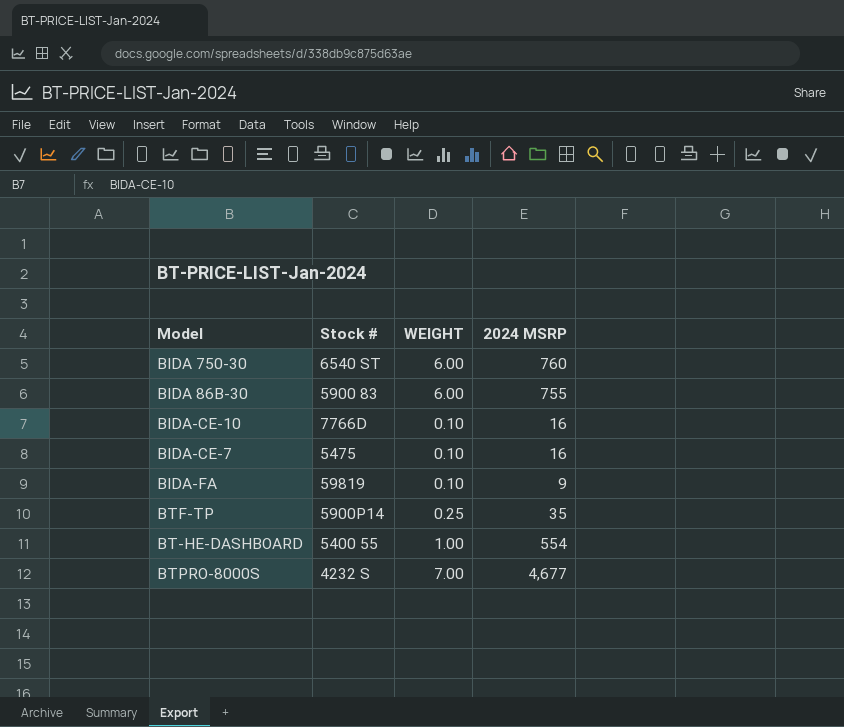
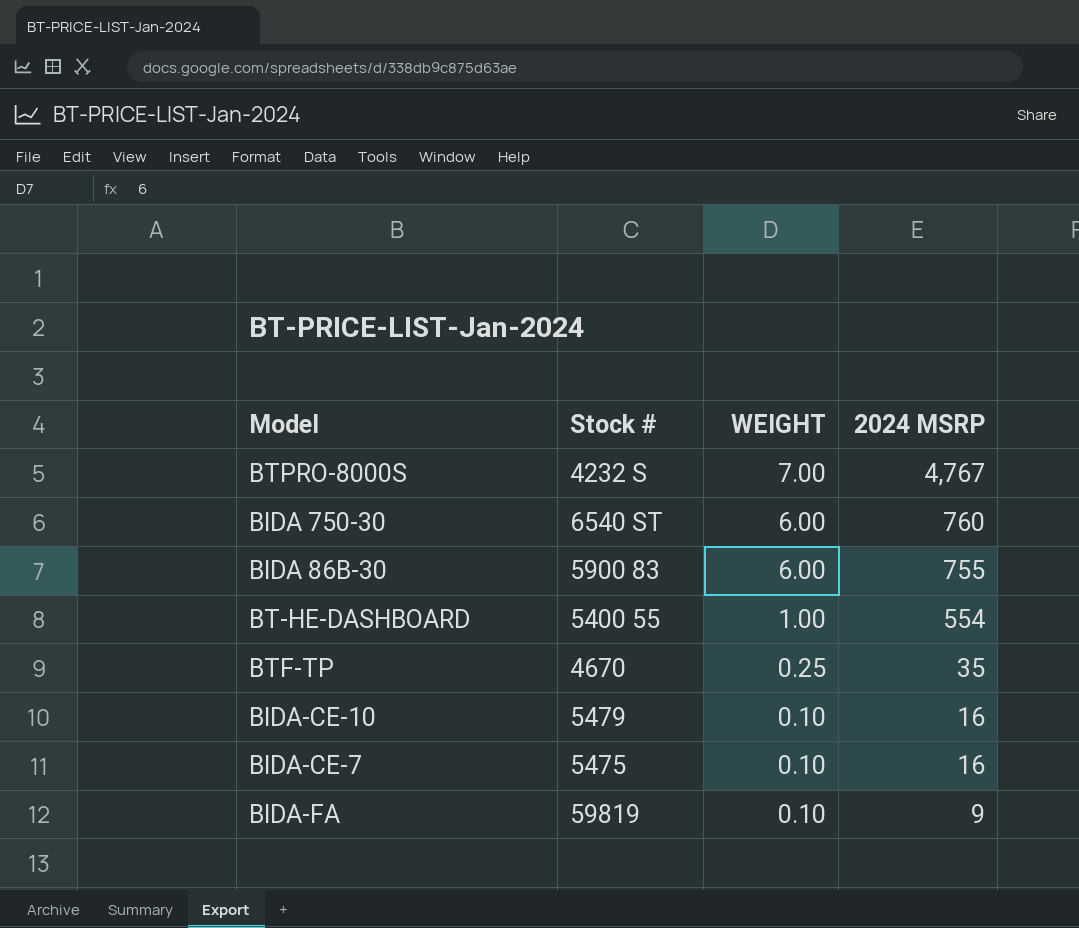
row order: none -> WEIGHT descending
BTPRO-8000S | 2024 MSRP: 4,677 -> 4,767
BTF-TP | Stock #: 5900P14 -> 4670
BIDA-CE-10 | Stock #: 7766D -> 5479

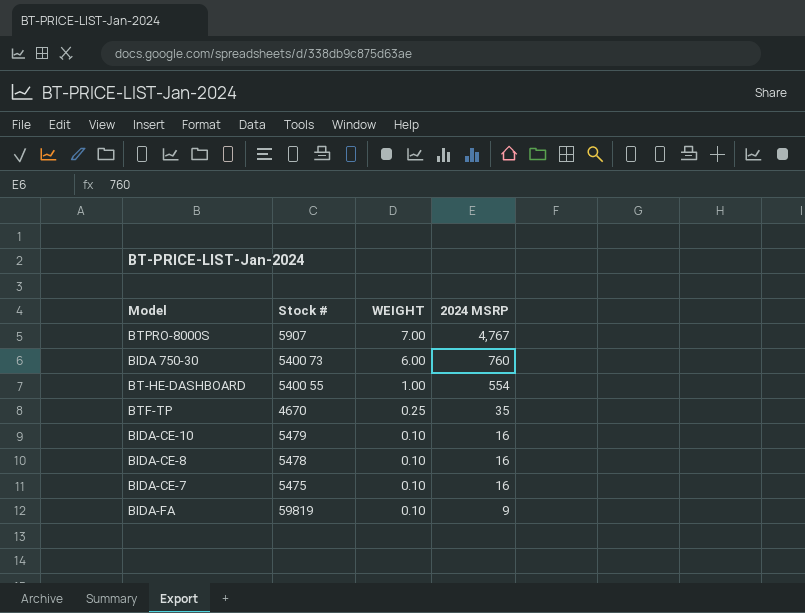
row BIDA 86B-30: 5900 83 | 6.00 | 755 -> none
BTPRO-8000S | Stock #: 4232 S -> 5907
BIDA 750-30 | Stock #: 6540 ST -> 5400 73
row BIDA-CE-8: none -> 5478 | 0.10 | 16

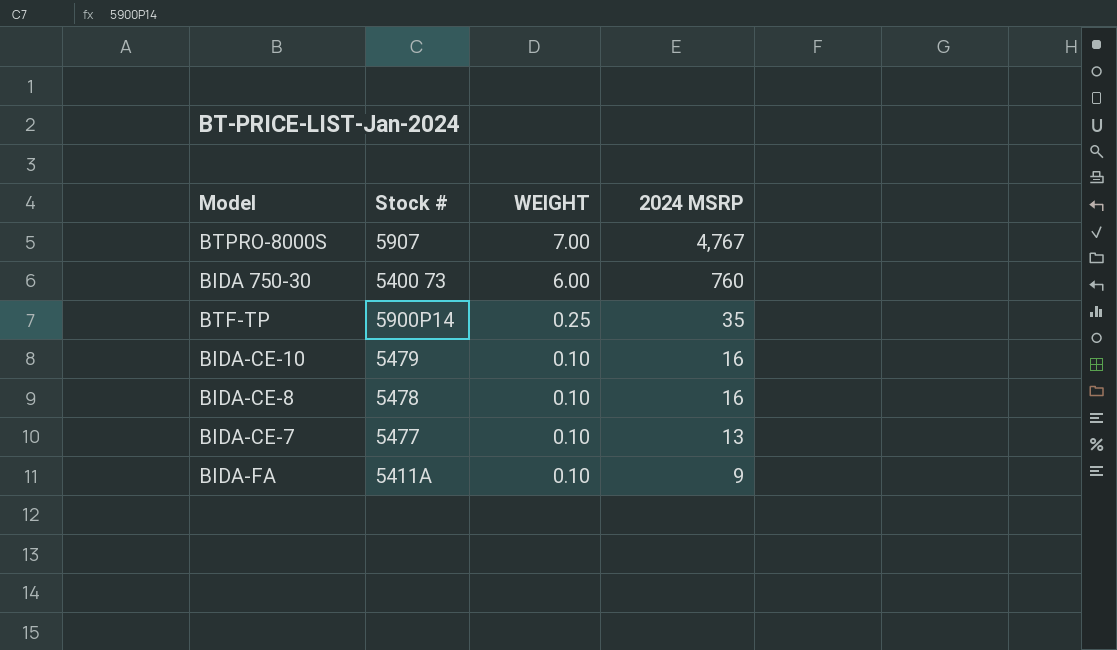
row BT-HE-DASHBOARD: 5400 55 | 1.00 | 554 -> none
BTF-TP | Stock #: 4670 -> 5900P14
BIDA-CE-7 | Stock #: 5475 -> 5477
BIDA-CE-7 | 2024 MSRP: 16 -> 13
BIDA-FA | Stock #: 59819 -> 5411A

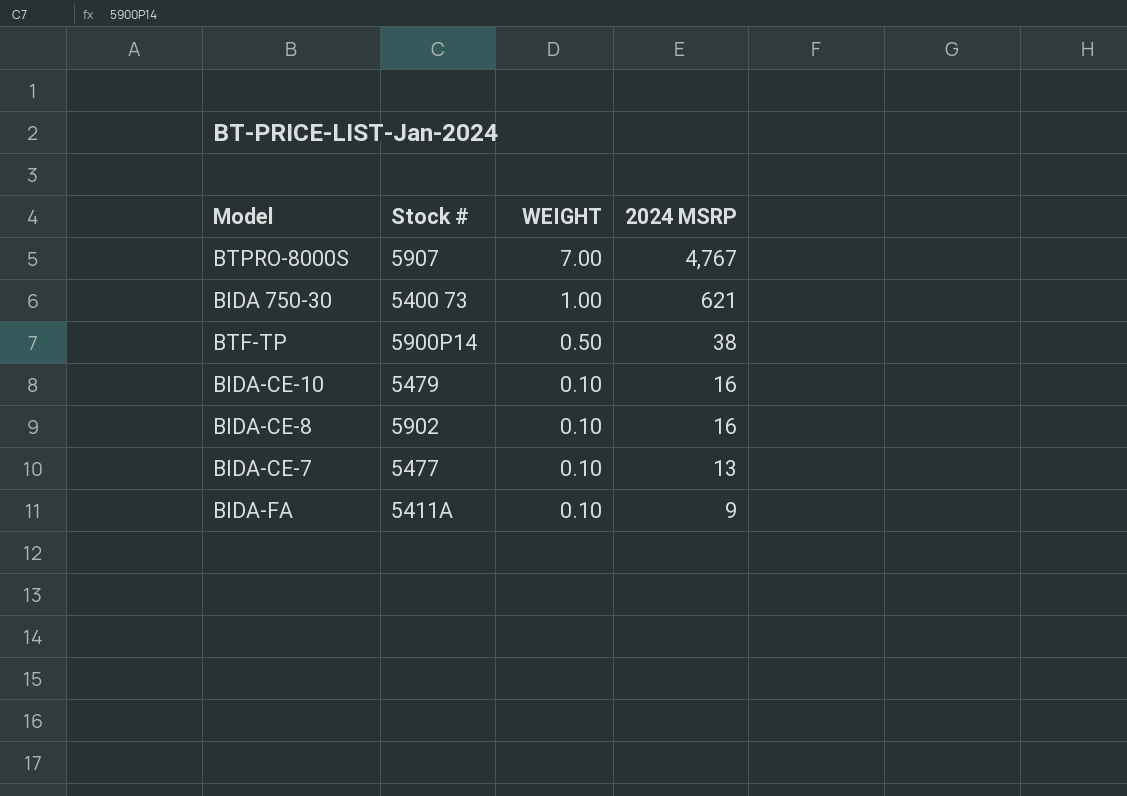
BIDA 750-30 | WEIGHT: 6.00 -> 1.00
BIDA 750-30 | 2024 MSRP: 760 -> 621
BTF-TP | WEIGHT: 0.25 -> 0.50
BTF-TP | 2024 MSRP: 35 -> 38
BIDA-CE-8 | Stock #: 5478 -> 5902

